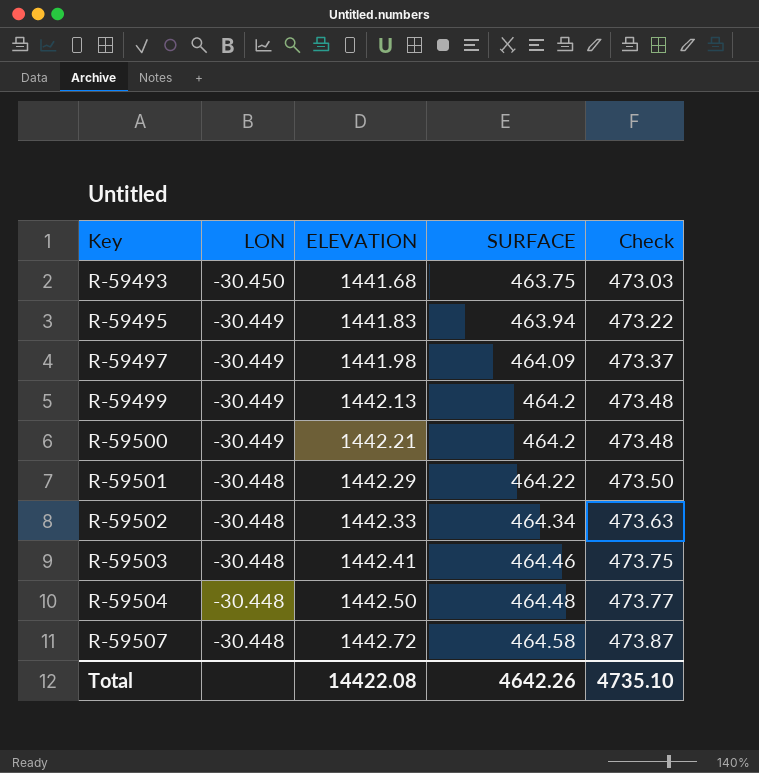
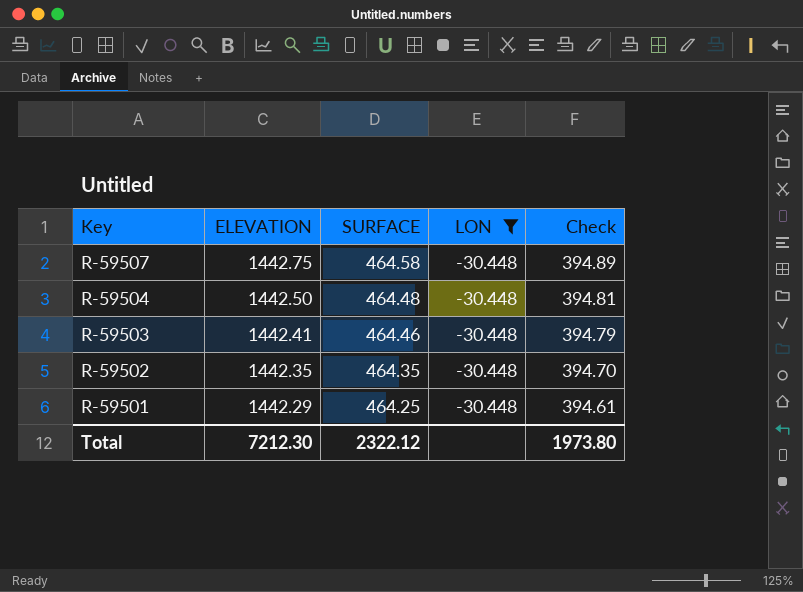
filter: none -> LON = -30.448
row order: Key ascending -> Key descending
column LON | position: 2 -> 4
column Check | formula: [SURFACE] * 1.02 -> [SURFACE] * 0.85
R-59507 | ELEVATION: 1442.72 -> 1442.75
R-59502 | ELEVATION: 1442.33 -> 1442.35
R-59502 | SURFACE: 464.34 -> 464.35
R-59501 | SURFACE: 464.22 -> 464.25
Total | ELEVATION: 14422.08 -> 7212.30
Total | SURFACE: 4642.26 -> 2322.12
Total | Check: 4735.10 -> 1973.80

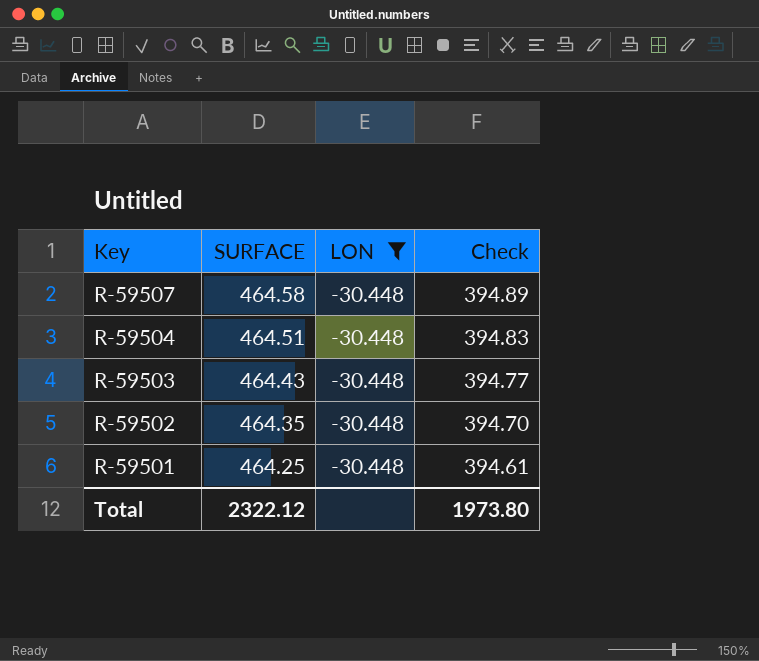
column ELEVATION | position: 2 -> none
R-59504 | SURFACE: 464.48 -> 464.51
R-59504 | Check: 394.81 -> 394.83
R-59503 | SURFACE: 464.46 -> 464.43
R-59503 | Check: 394.79 -> 394.77

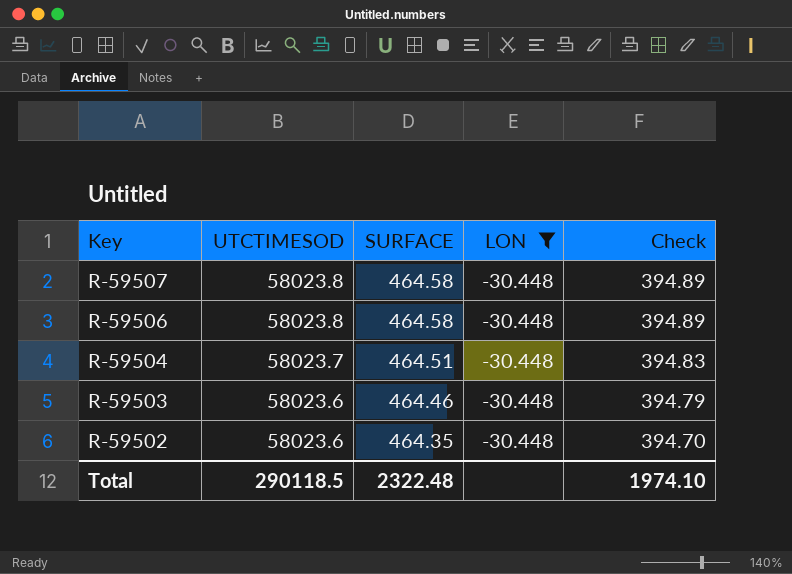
column UTCTIMESOD | position: none -> 2
row R-59501: 464.25 | -30.448 | 394.61 -> none
row R-59506: none -> 58023.8 | 464.58 | -30.448 | 394.89
R-59503 | SURFACE: 464.43 -> 464.46
R-59503 | Check: 394.77 -> 394.79
Total | SURFACE: 2322.12 -> 2322.48
Total | Check: 1973.80 -> 1974.10

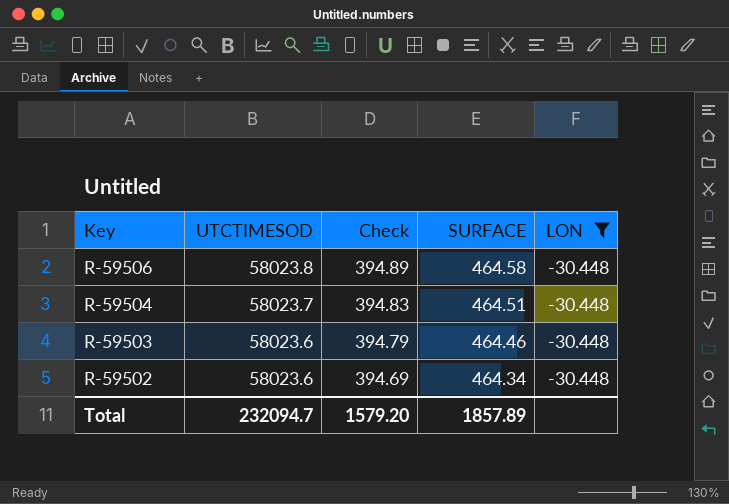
column Check | position: 5 -> 3
row R-59507: 58023.8 | 464.58 | -30.448 | 394.89 -> none
R-59502 | Check: 394.70 -> 394.69
R-59502 | SURFACE: 464.35 -> 464.34
Total | UTCTIMESOD: 290118.5 -> 232094.7
Total | Check: 1974.10 -> 1579.20
Total | SURFACE: 2322.48 -> 1857.89

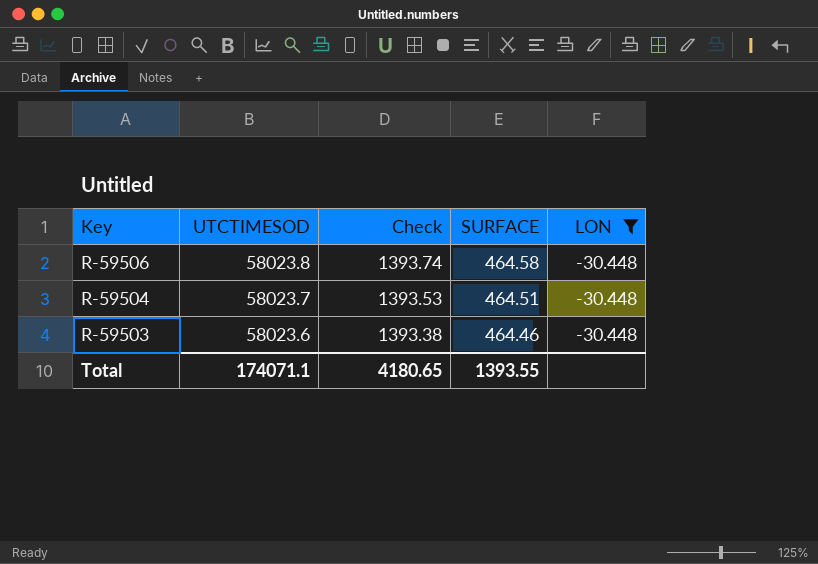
column Check | formula: [SURFACE] * 0.85 -> [SURFACE] * 3
row R-59502: 58023.6 | 394.69 | 464.34 | -30.448 -> none
Total | UTCTIMESOD: 232094.7 -> 174071.1
Total | Check: 1579.20 -> 4180.65
Total | SURFACE: 1857.89 -> 1393.55

